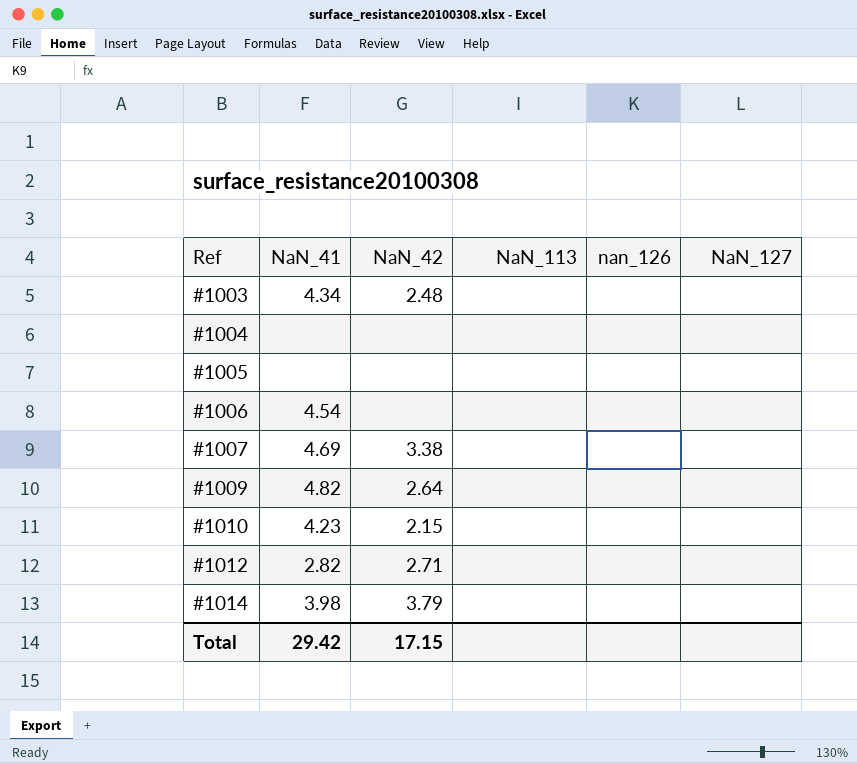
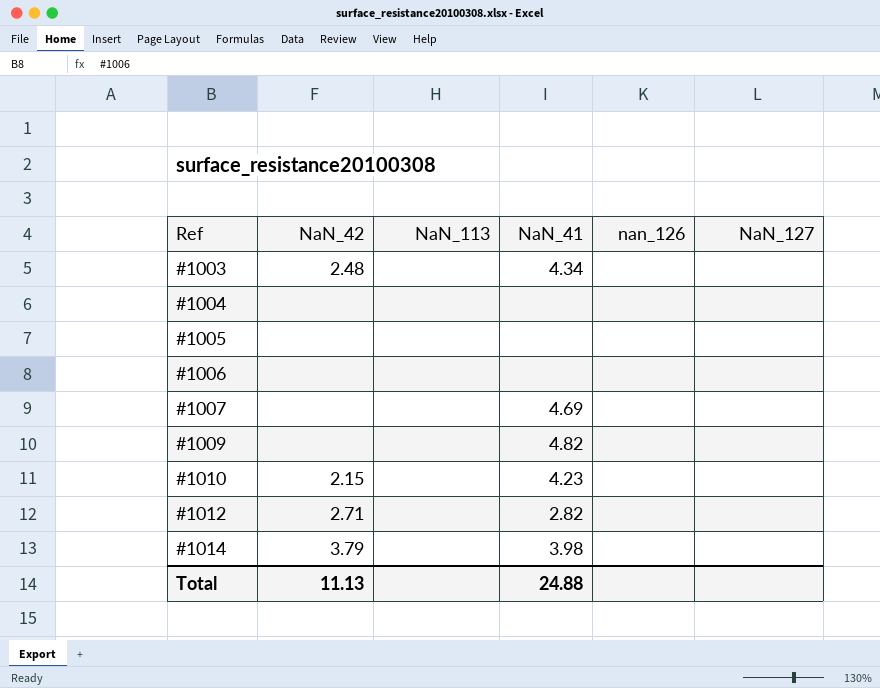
column NaN_41 | position: 2 -> 4
#1006 | NaN_41: 4.54 -> none
#1007 | NaN_42: 3.38 -> none
#1009 | NaN_42: 2.64 -> none
Total | NaN_42: 17.15 -> 11.13
Total | NaN_41: 29.42 -> 24.88

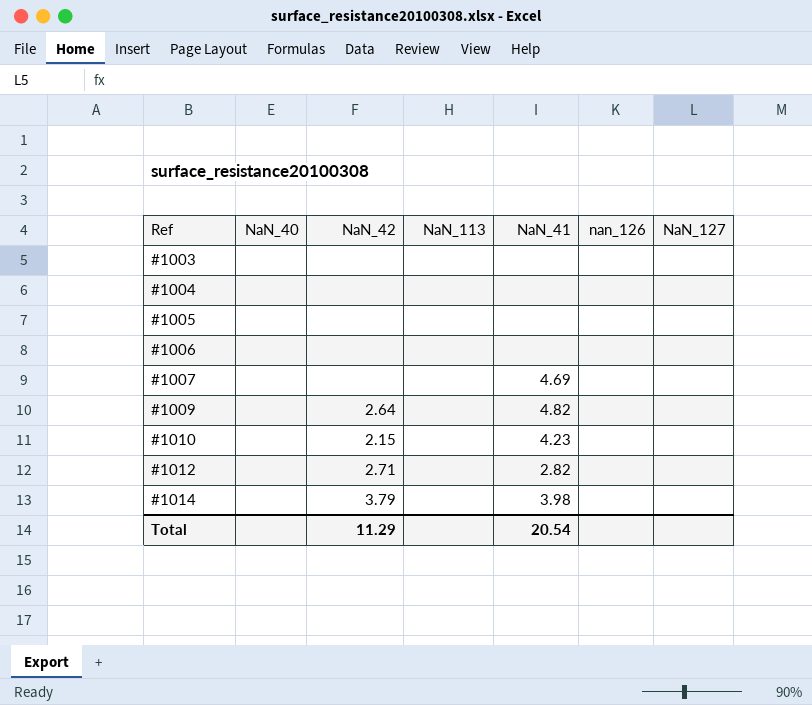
column NaN_40 | position: none -> 2
#1003 | NaN_42: 2.48 -> none
#1003 | NaN_41: 4.34 -> none
#1009 | NaN_42: none -> 2.64
Total | NaN_42: 11.13 -> 11.29
Total | NaN_41: 24.88 -> 20.54

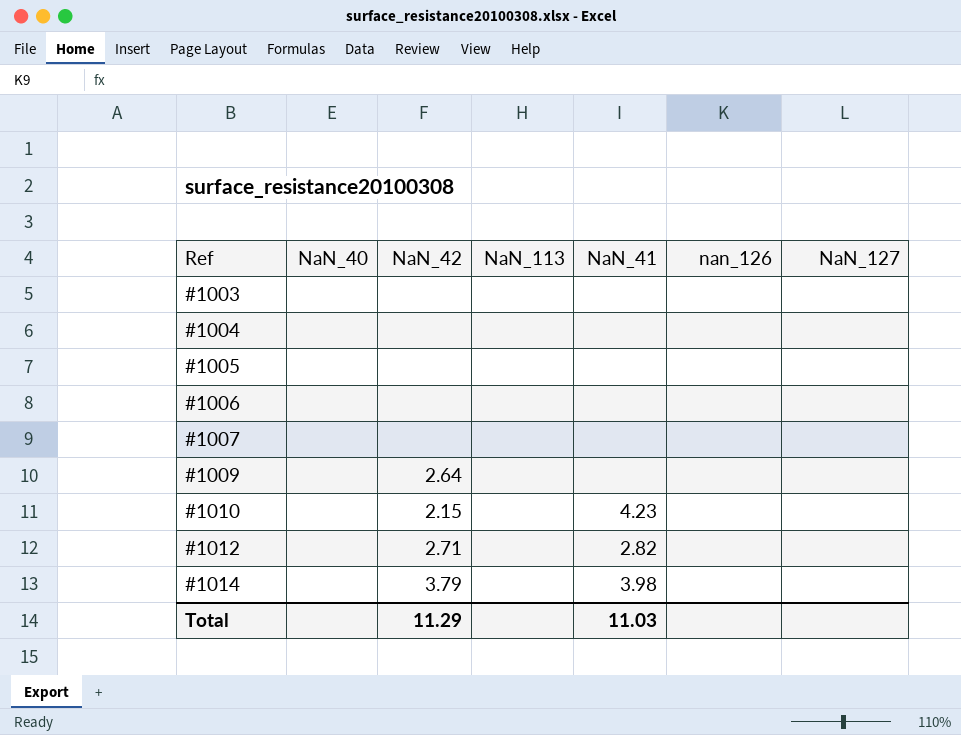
#1007 | NaN_41: 4.69 -> none
#1009 | NaN_41: 4.82 -> none
Total | NaN_41: 20.54 -> 11.03

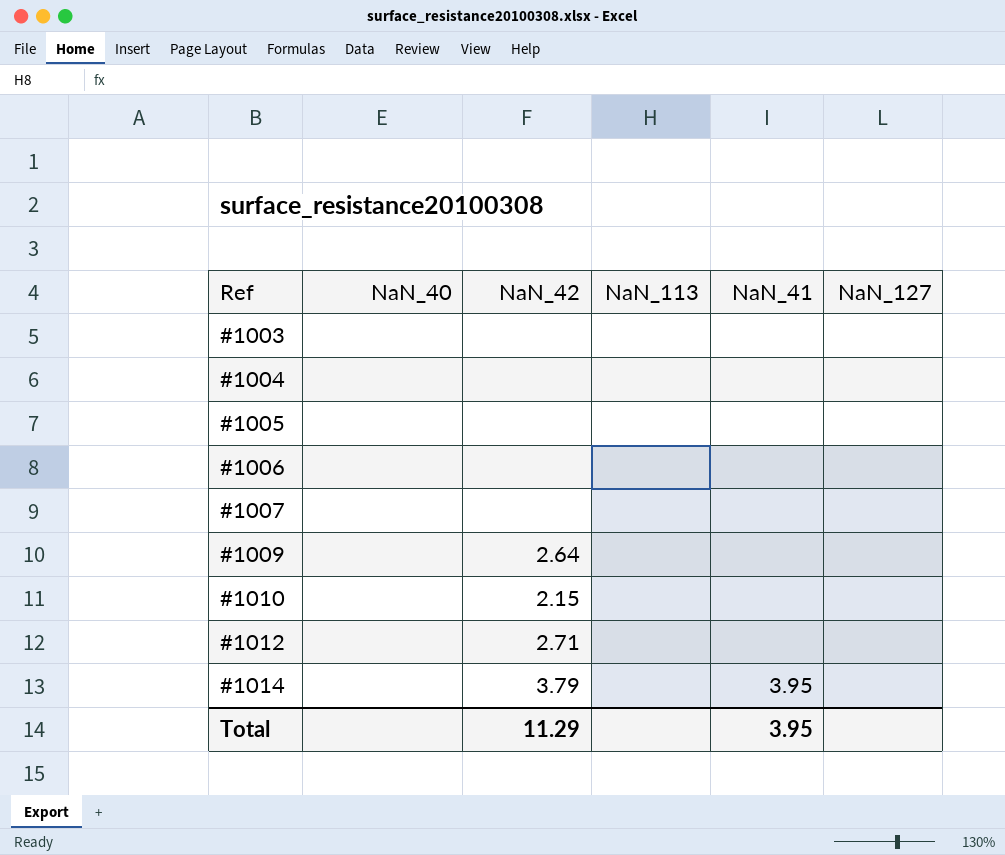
column nan_126 | position: 6 -> none
#1010 | NaN_41: 4.23 -> none
#1012 | NaN_41: 2.82 -> none
#1014 | NaN_41: 3.98 -> 3.95
Total | NaN_41: 11.03 -> 3.95

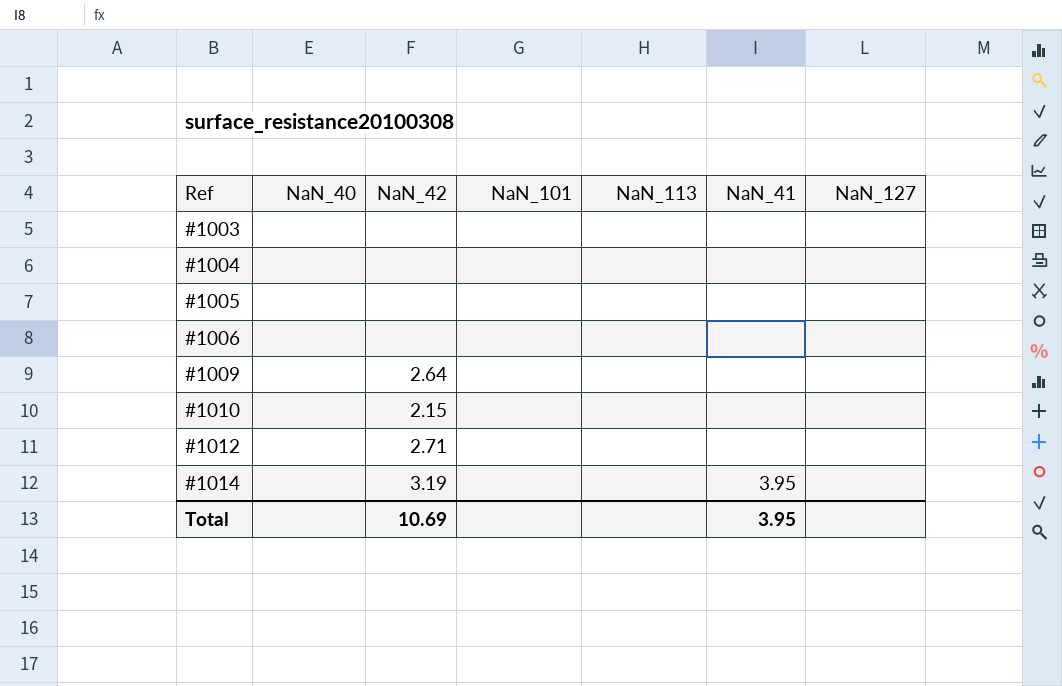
column NaN_101 | position: none -> 4
row #1007: none | none | none | none | none -> none
#1014 | NaN_42: 3.79 -> 3.19
Total | NaN_42: 11.29 -> 10.69

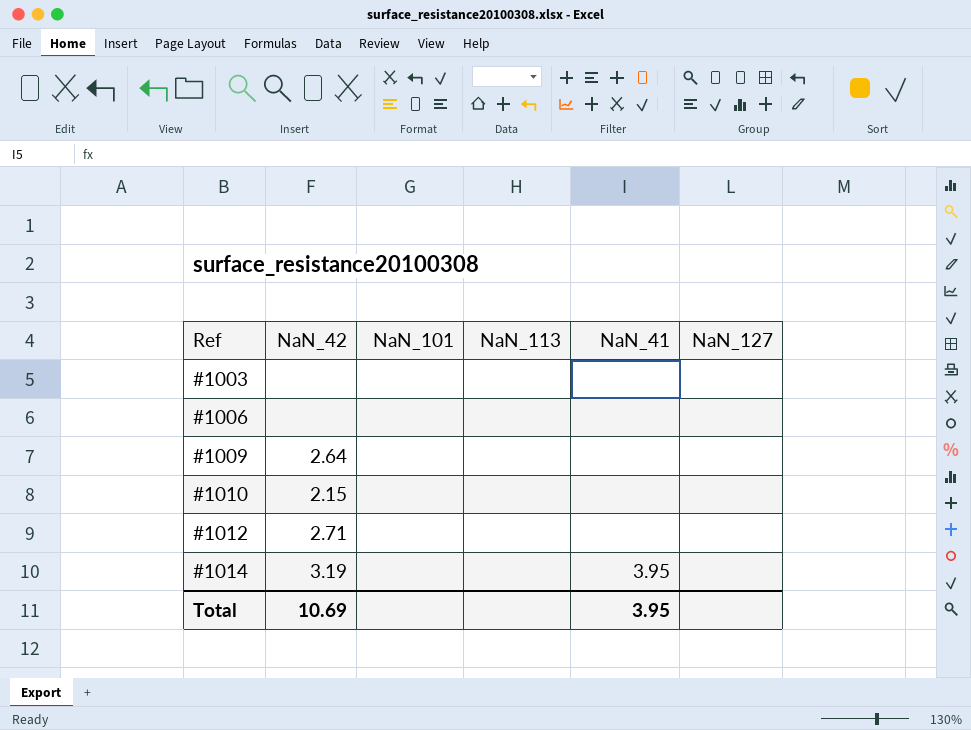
column NaN_40 | position: 2 -> none
row #1004: none | none | none | none | none | none -> none
row #1005: none | none | none | none | none | none -> none

